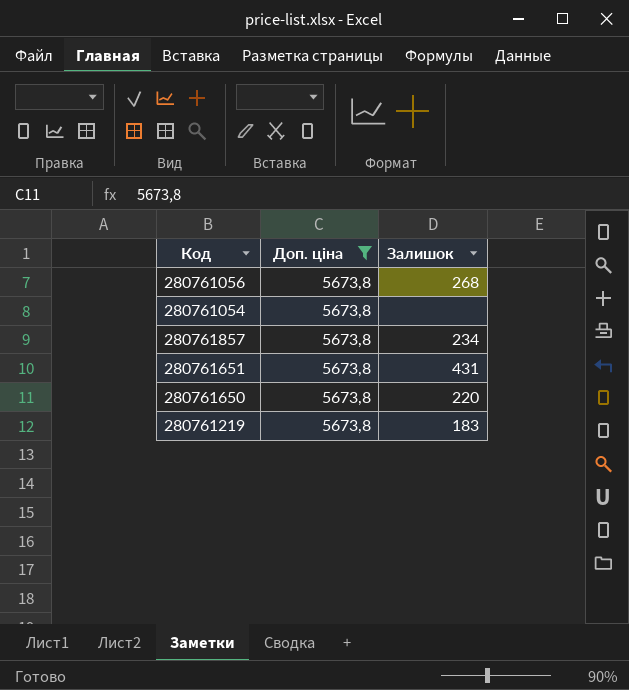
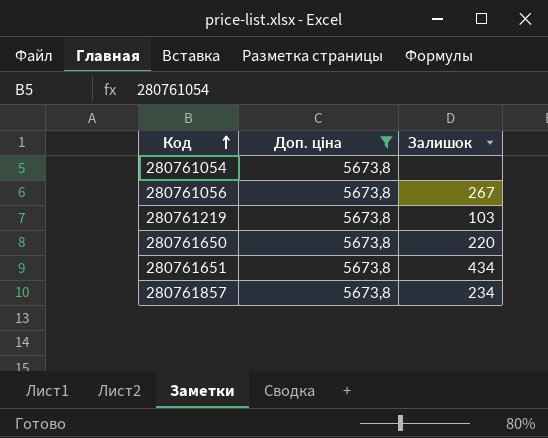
row order: none -> Код ascending
280761056 | Залишок: 268 -> 267
280761219 | Залишок: 183 -> 103
280761651 | Залишок: 431 -> 434

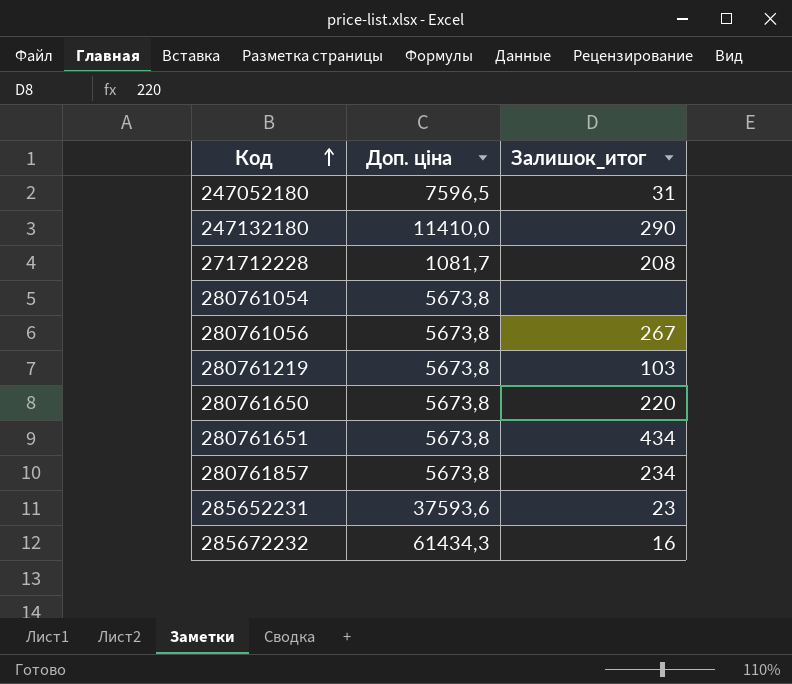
filter: Доп. ціна = 5673,8 -> none
column name: Залишок -> Залишок_итог

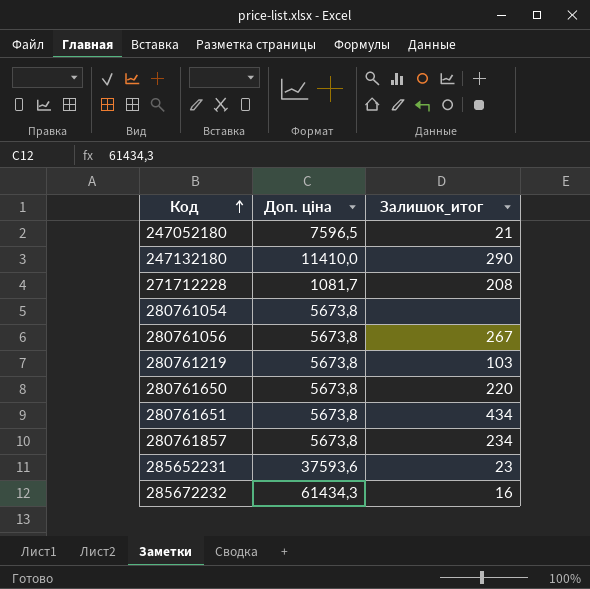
247052180 | Залишок_итог: 31 -> 21

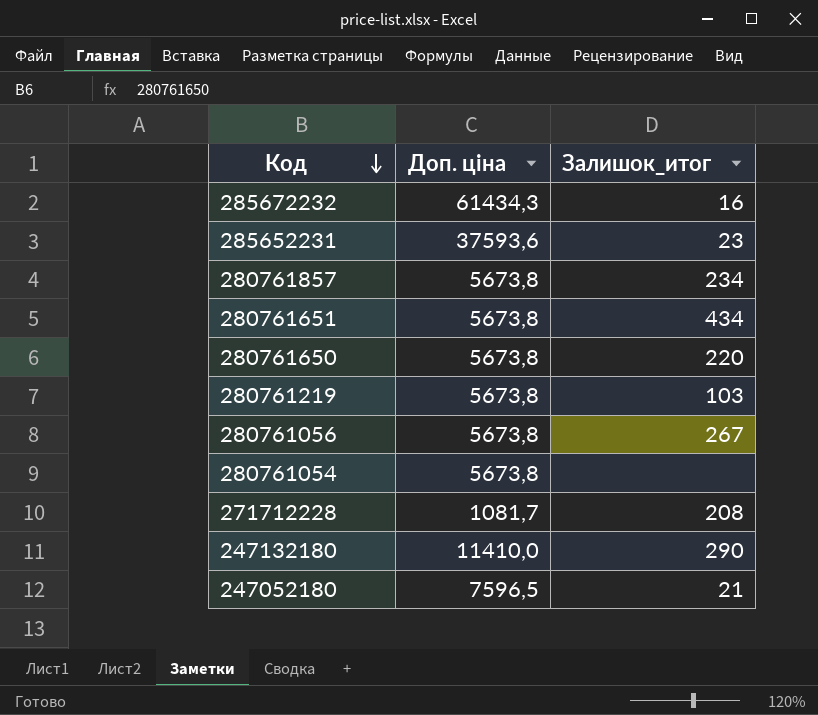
row order: Код ascending -> Код descending

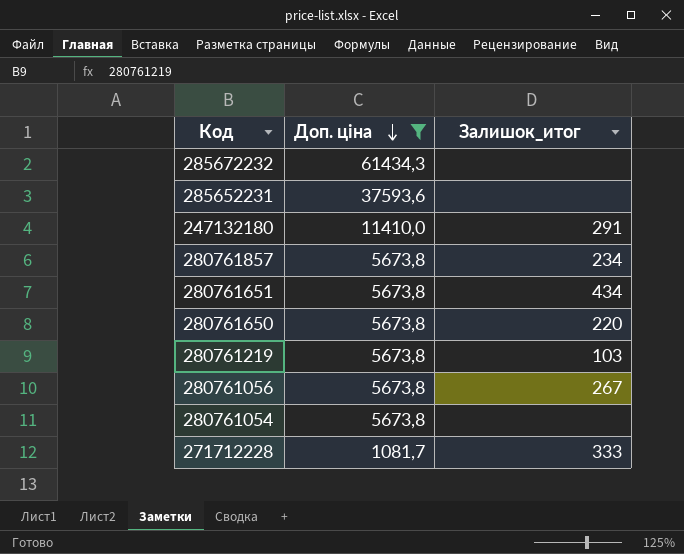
filter: none -> Доп. ціна != 7596,5
row order: Код descending -> Доп. ціна descending
285672232 | Залишок_итог: 16 -> none
285652231 | Залишок_итог: 23 -> none
247132180 | Залишок_итог: 290 -> 291
271712228 | Залишок_итог: 208 -> 333

